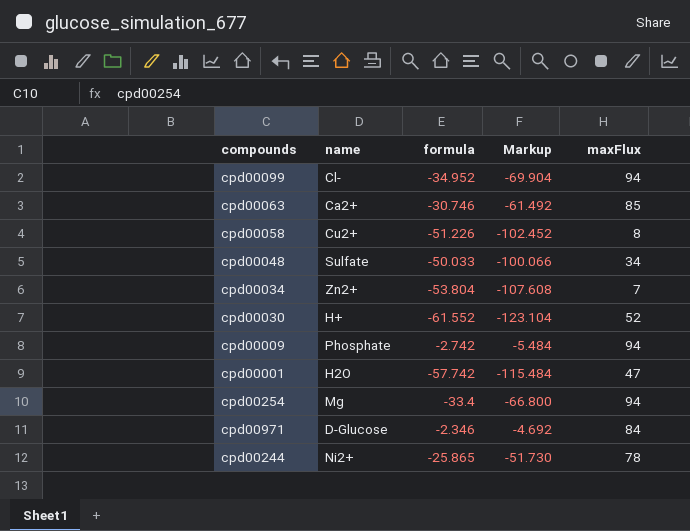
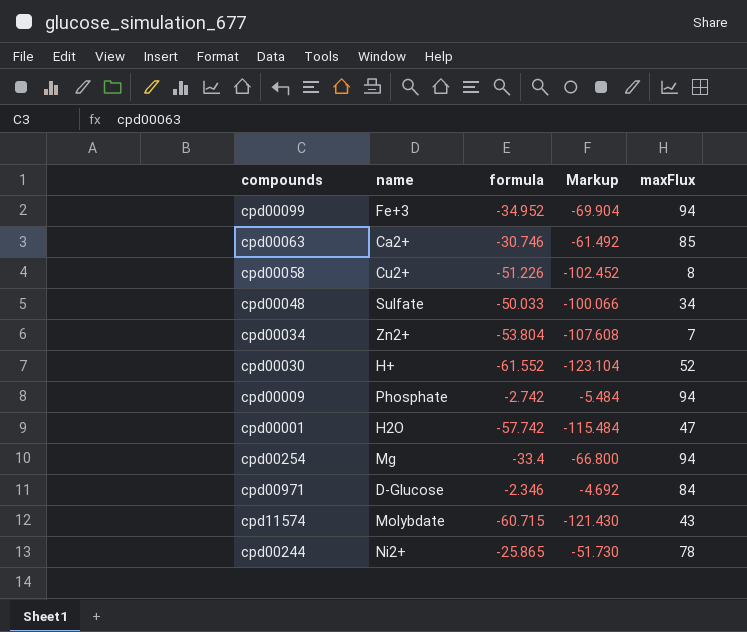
cpd00099 | name: Cl- -> Fe+3
row cpd11574: none -> Molybdate | -60.715 | -121.430 | 43

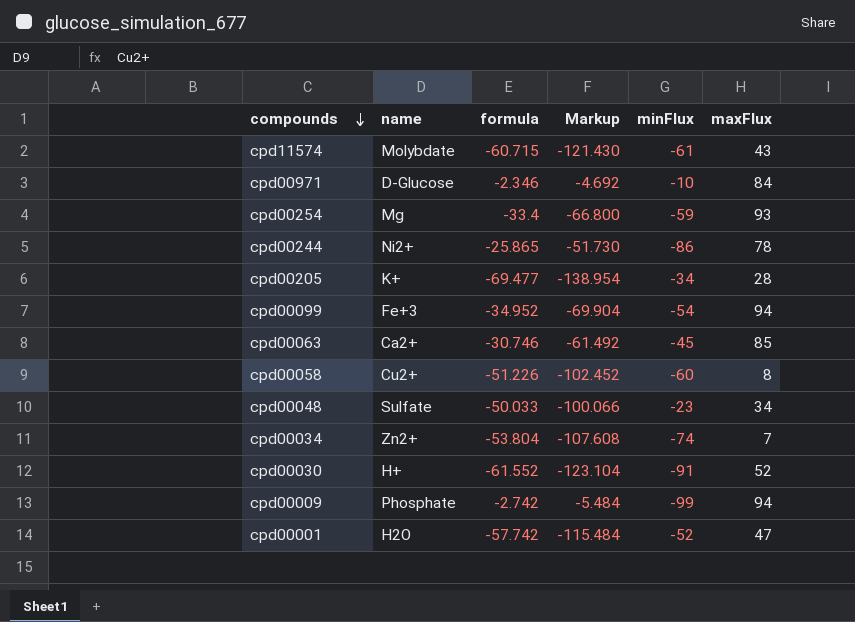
row order: none -> compounds descending
column minFlux | position: none -> 5
cpd00254 | maxFlux: 94 -> 93
row cpd00205: none -> K+ | -69.477 | -138.954 | -34 | 28

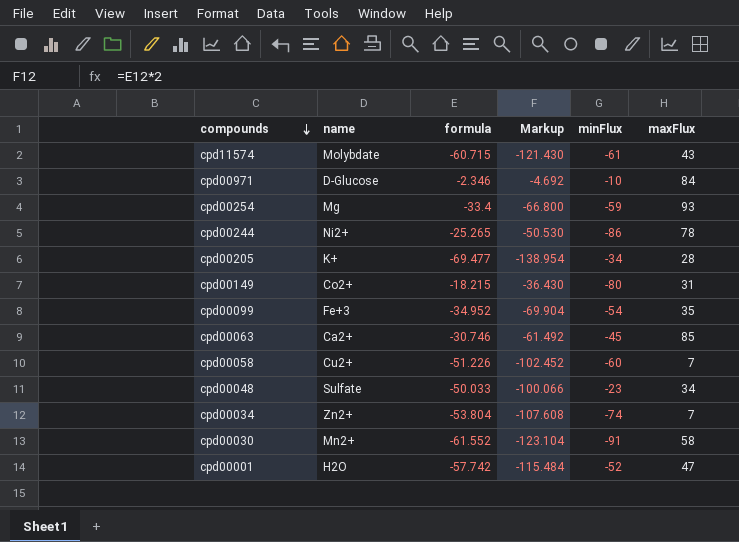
row cpd00009: Phosphate | -2.742 | -5.484 | -99 | 94 -> none
cpd00244 | formula: -25.865 -> -25.265
cpd00244 | Markup: -51.730 -> -50.530
row cpd00149: none -> Co2+ | -18.215 | -36.430 | -80 | 31
cpd00099 | maxFlux: 94 -> 35
cpd00058 | maxFlux: 8 -> 7
cpd00030 | name: H+ -> Mn2+
cpd00030 | maxFlux: 52 -> 58

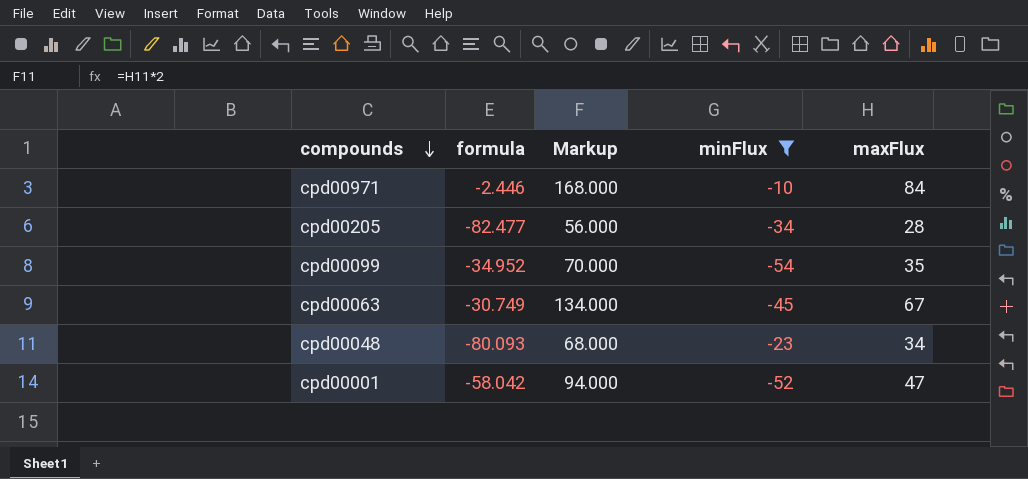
filter: none -> minFlux >= -54
column name | position: 2 -> none
column Markup | formula: [formula] * 2 -> [maxFlux] * 2
cpd00971 | formula: -2.346 -> -2.446
cpd00205 | formula: -69.477 -> -82.477
cpd00063 | formula: -30.746 -> -30.749
cpd00063 | maxFlux: 85 -> 67
cpd00048 | formula: -50.033 -> -80.093
cpd00001 | formula: -57.742 -> -58.042

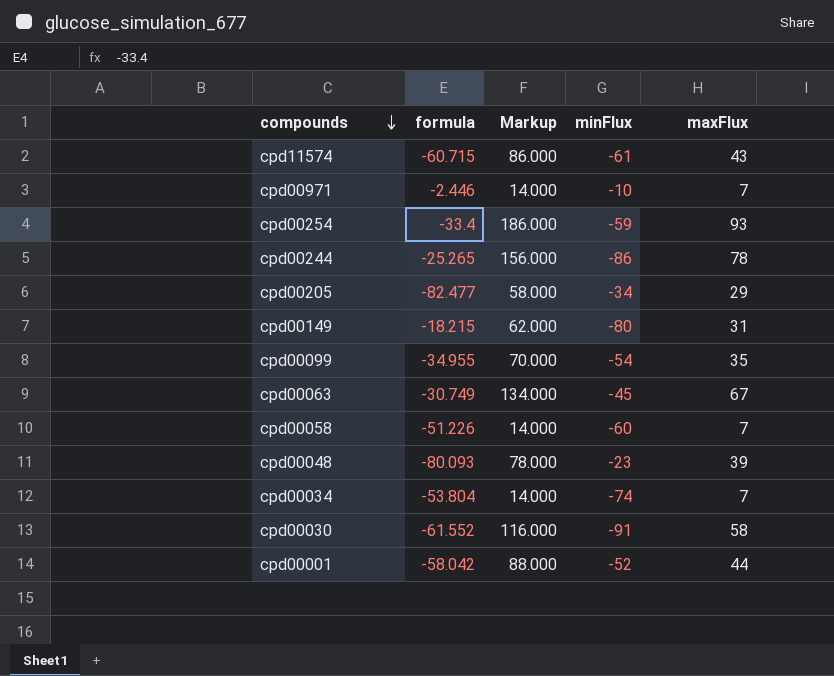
filter: minFlux >= -54 -> none
cpd00971 | Markup: 168.000 -> 14.000
cpd00971 | maxFlux: 84 -> 7
cpd00205 | Markup: 56.000 -> 58.000
cpd00205 | maxFlux: 28 -> 29
cpd00099 | formula: -34.952 -> -34.955
cpd00048 | Markup: 68.000 -> 78.000
cpd00048 | maxFlux: 34 -> 39
cpd00001 | Markup: 94.000 -> 88.000
cpd00001 | maxFlux: 47 -> 44

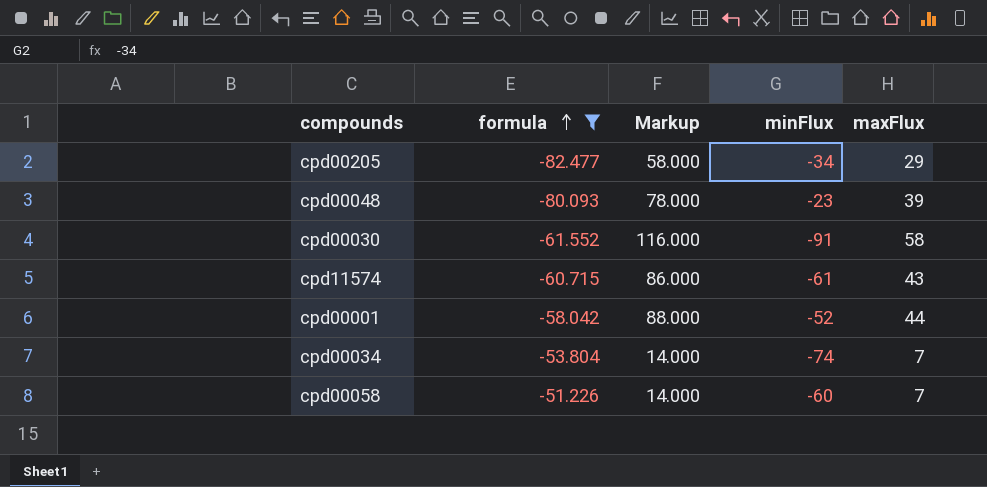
filter: none -> formula <= -51.226
row order: compounds descending -> formula ascending

